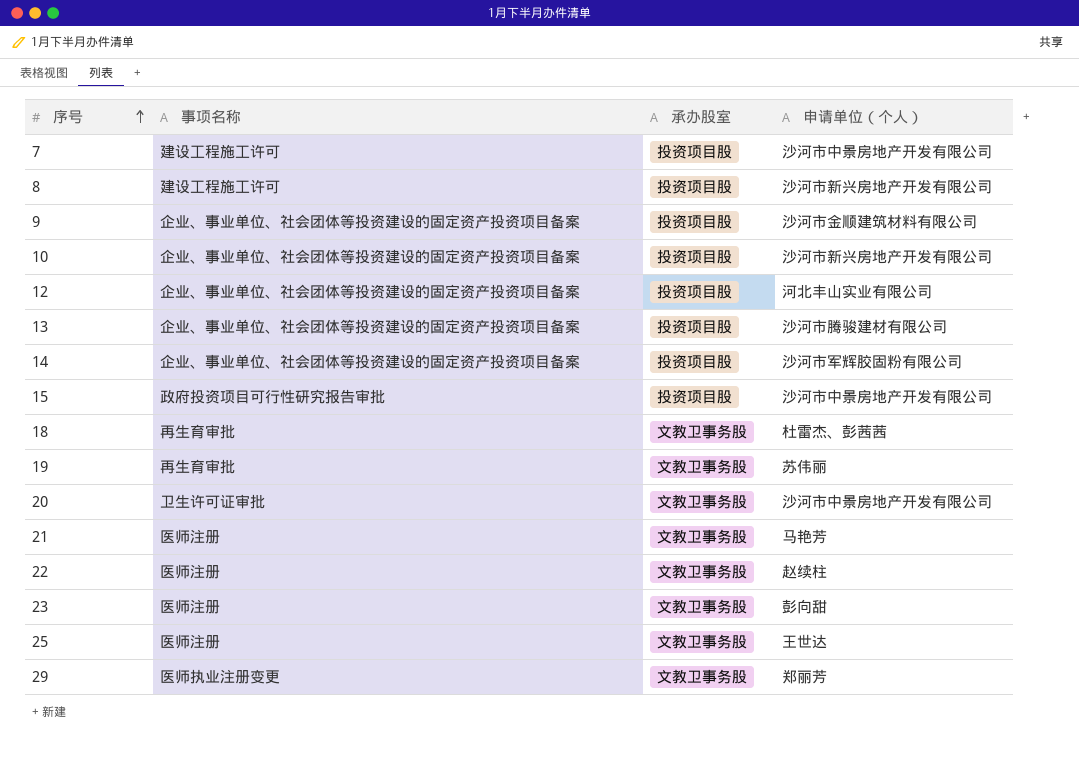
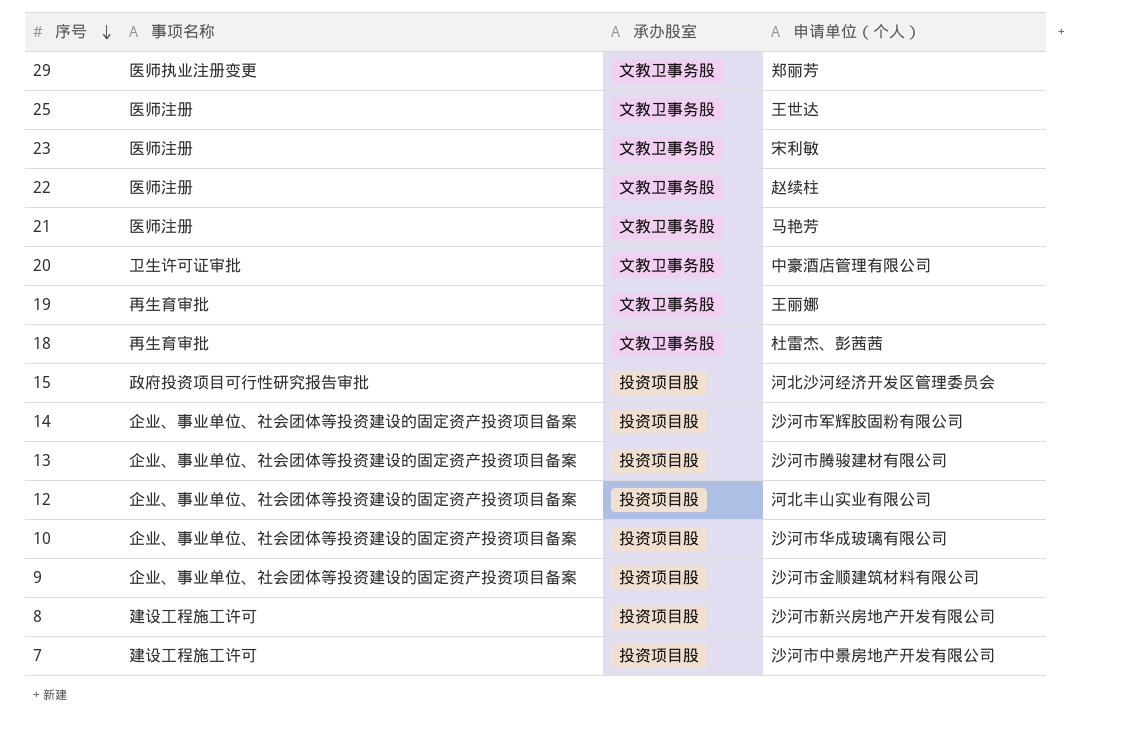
row order: 序号 ascending -> 序号 descending
23 | 申请单位（个人）: 彭向甜 -> 宋利敏
20 | 申请单位（个人）: 沙河市中景房地产开发有限公司 -> 中豪酒店管理有限公司
19 | 申请单位（个人）: 苏伟丽 -> 王丽娜
15 | 申请单位（个人）: 沙河市中景房地产开发有限公司 -> 河北沙河经济开发区管理委员会
10 | 申请单位（个人）: 沙河市新兴房地产开发有限公司 -> 沙河市华成玻璃有限公司

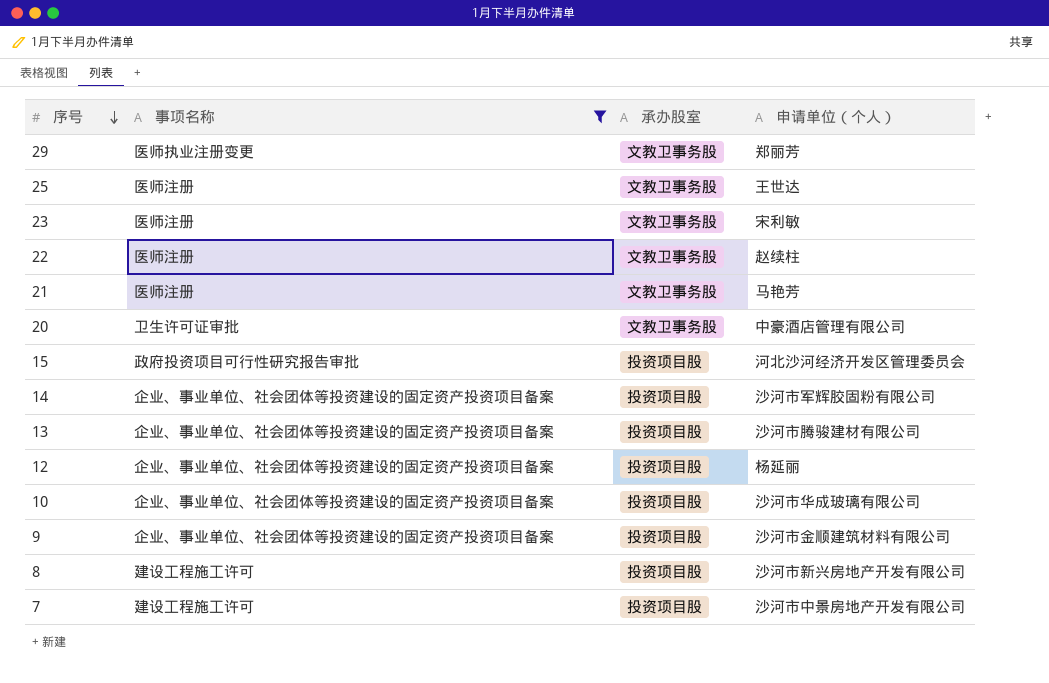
filter: none -> 事项名称 != 再生育审批
12 | 申请单位（个人）: 河北丰山实业有限公司 -> 杨延丽

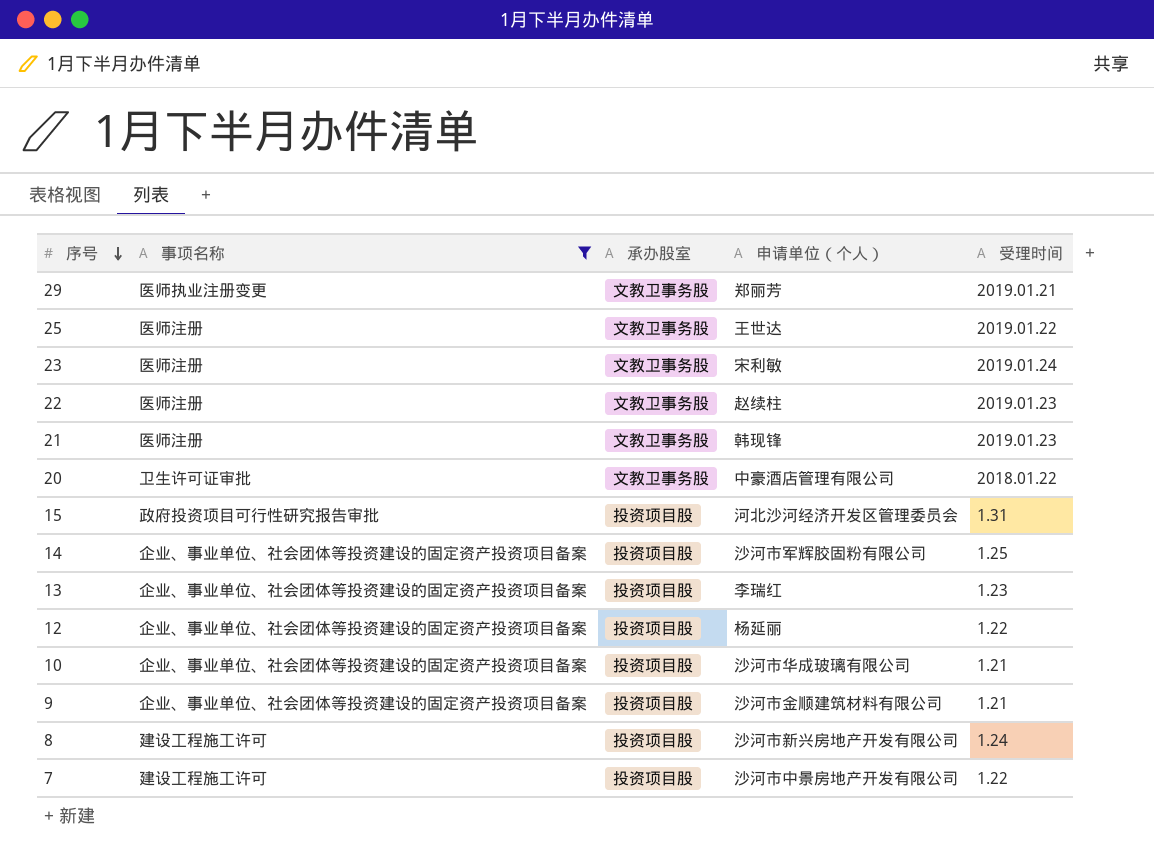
column 受理时间 | position: none -> 5
21 | 申请单位（个人）: 马艳芳 -> 韩现锋
13 | 申请单位（个人）: 沙河市腾骏建材有限公司 -> 李瑞红

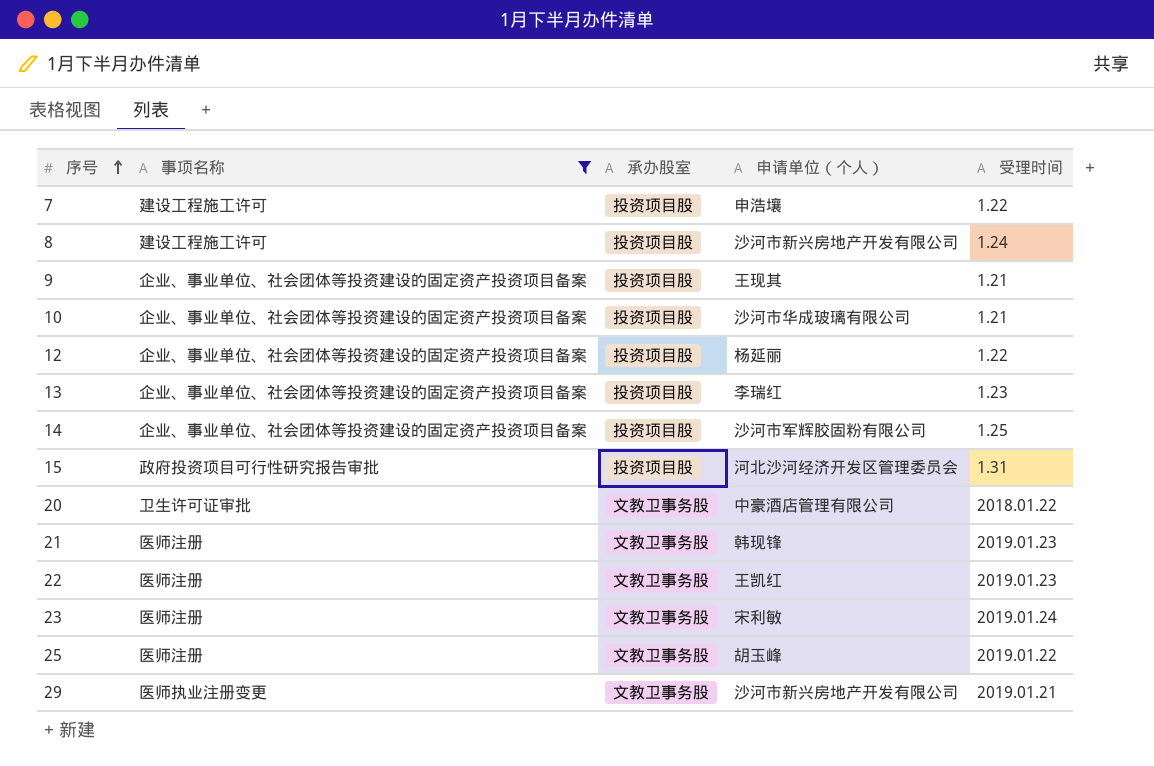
row order: 序号 descending -> 序号 ascending
7 | 申请单位（个人）: 沙河市中景房地产开发有限公司 -> 申浩壤
9 | 申请单位（个人）: 沙河市金顺建筑材料有限公司 -> 王现其
22 | 申请单位（个人）: 赵续柱 -> 王凯红
25 | 申请单位（个人）: 王世达 -> 胡玉峰
29 | 申请单位（个人）: 郑丽芳 -> 沙河市新兴房地产开发有限公司

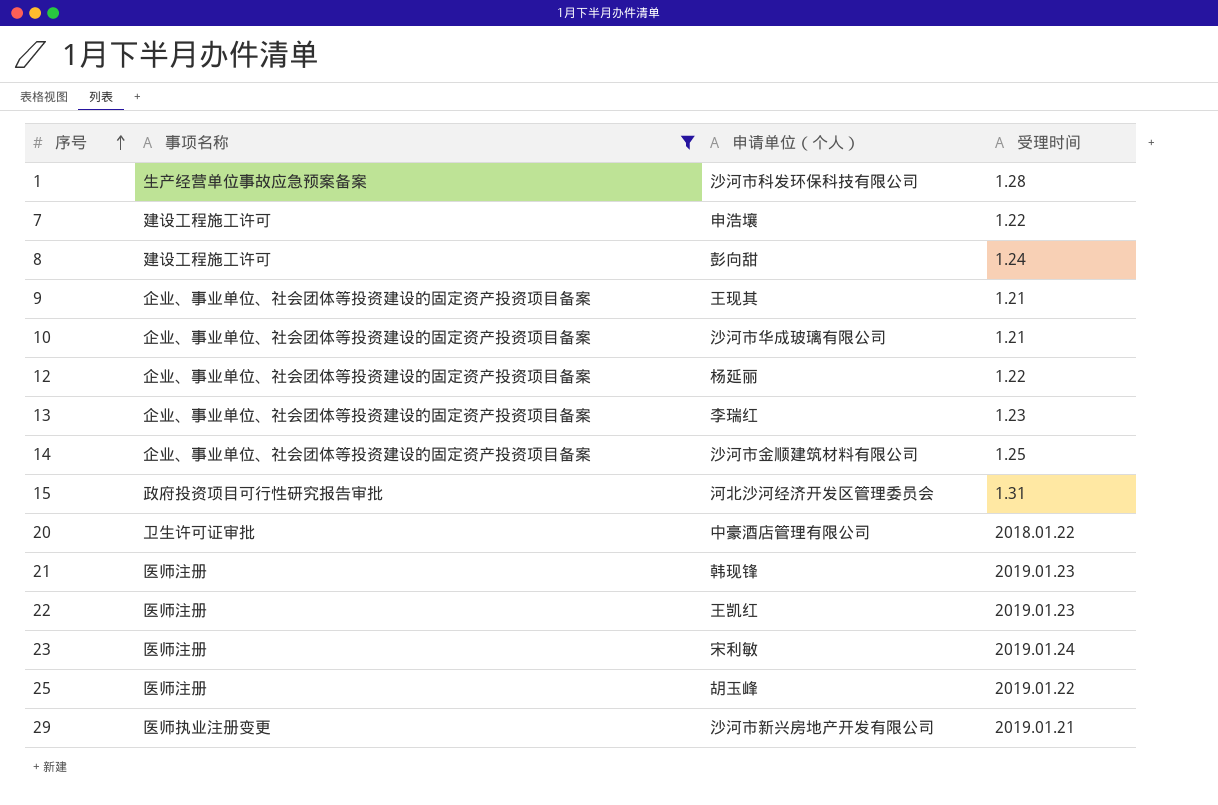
column 承办股室 | position: 3 -> none
row 1: none -> 生产经营单位事故应急预案备案 | 沙河市科发环保科技有限公司 | 1.28
8 | 申请单位（个人）: 沙河市新兴房地产开发有限公司 -> 彭向甜
14 | 申请单位（个人）: 沙河市军辉胶固粉有限公司 -> 沙河市金顺建筑材料有限公司

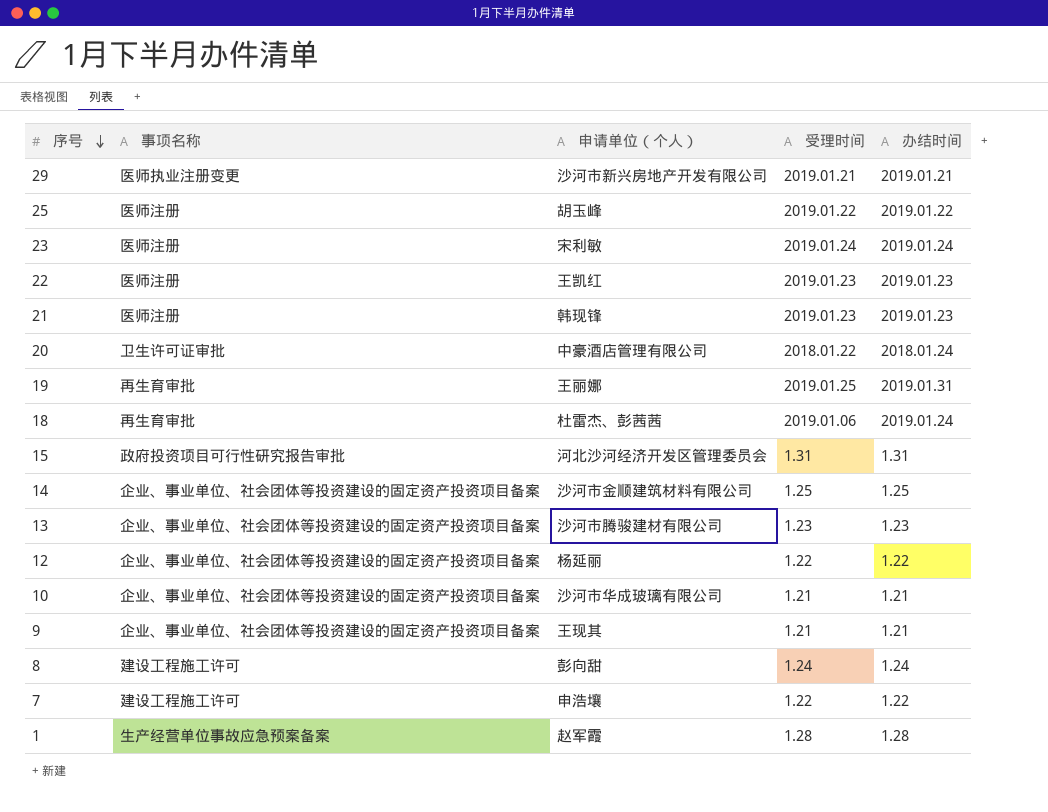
filter: 事项名称 != 再生育审批 -> none
row order: 序号 ascending -> 序号 descending
column 办结时间 | position: none -> 5
13 | 申请单位（个人）: 李瑞红 -> 沙河市腾骏建材有限公司
1 | 申请单位（个人）: 沙河市科发环保科技有限公司 -> 赵军霞

